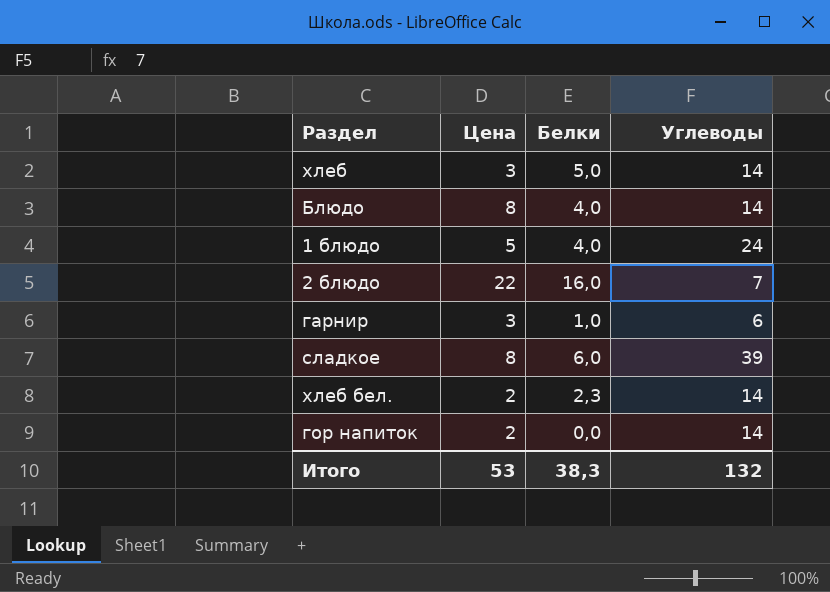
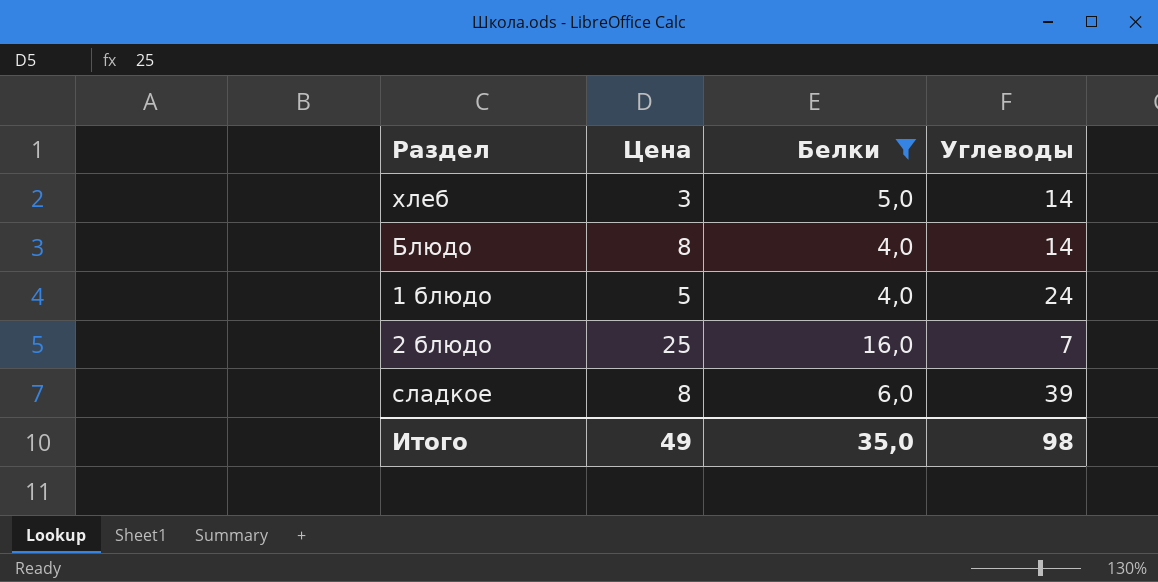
filter: none -> Белки >= 4,0
2 блюдо | Цена: 22 -> 25
Итого | Цена: 53 -> 49
Итого | Белки: 38,3 -> 35,0
Итого | Углеводы: 132 -> 98

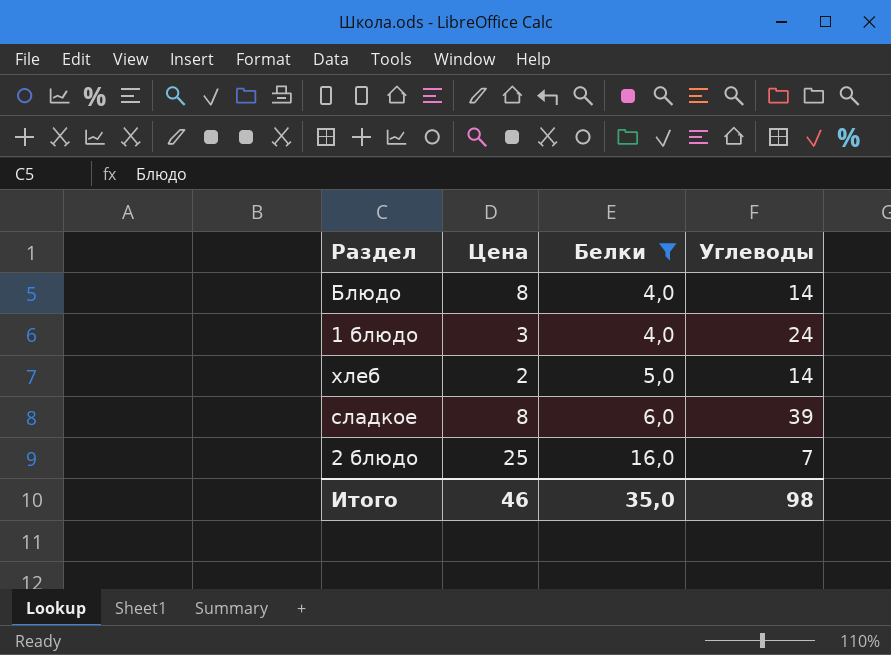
row order: none -> Белки ascending
1 блюдо | Цена: 5 -> 3
хлеб | Цена: 3 -> 2
Итого | Цена: 49 -> 46

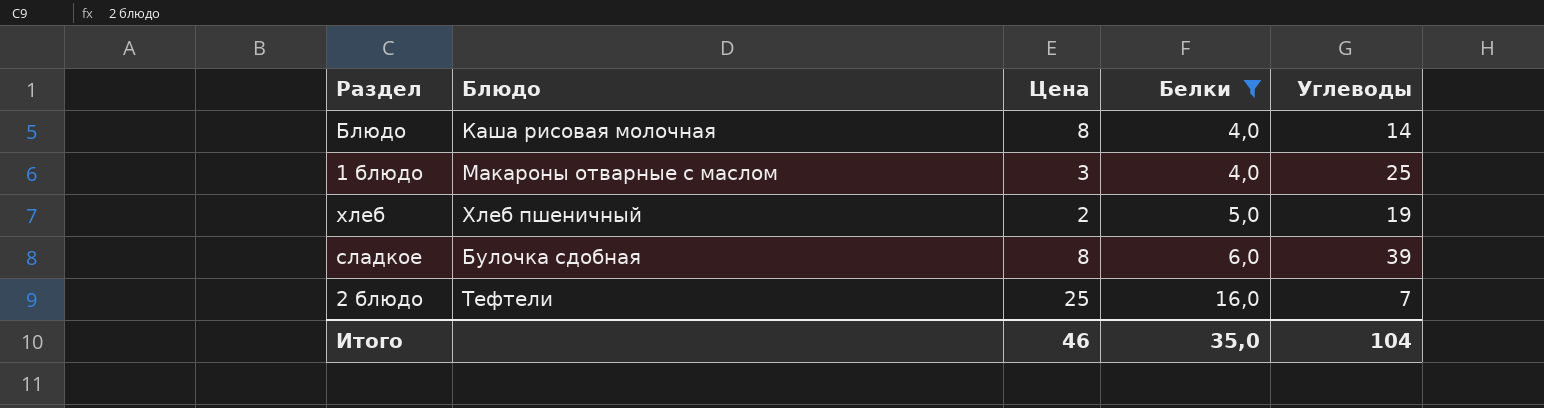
column Блюдо | position: none -> 2
1 блюдо | Углеводы: 24 -> 25
хлеб | Углеводы: 14 -> 19
Итого | Углеводы: 98 -> 104

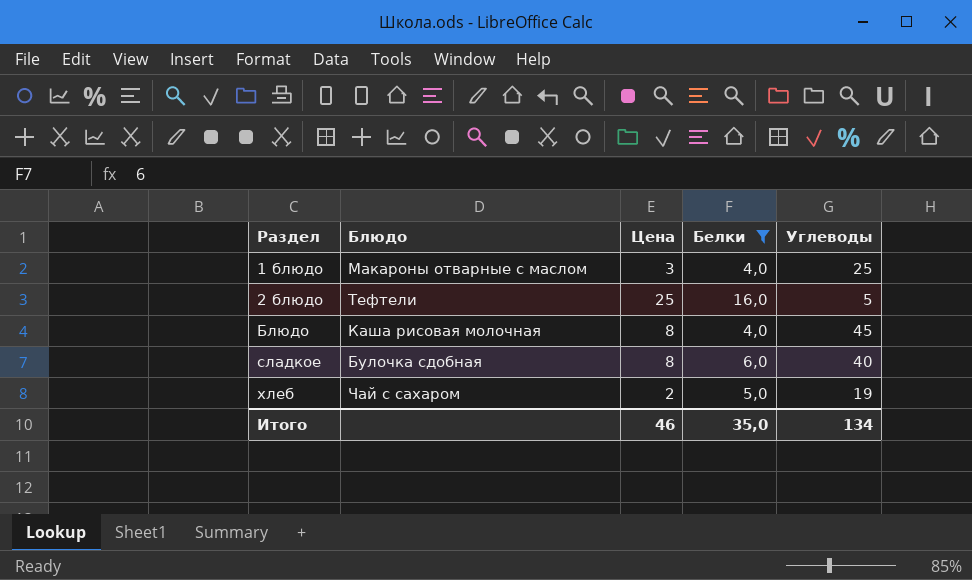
row order: Белки ascending -> Раздел ascending
2 блюдо | Углеводы: 7 -> 5
Блюдо | Углеводы: 14 -> 45
сладкое | Углеводы: 39 -> 40
хлеб | Блюдо: Хлеб пшеничный -> Чай с сахаром
Итого | Углеводы: 104 -> 134

